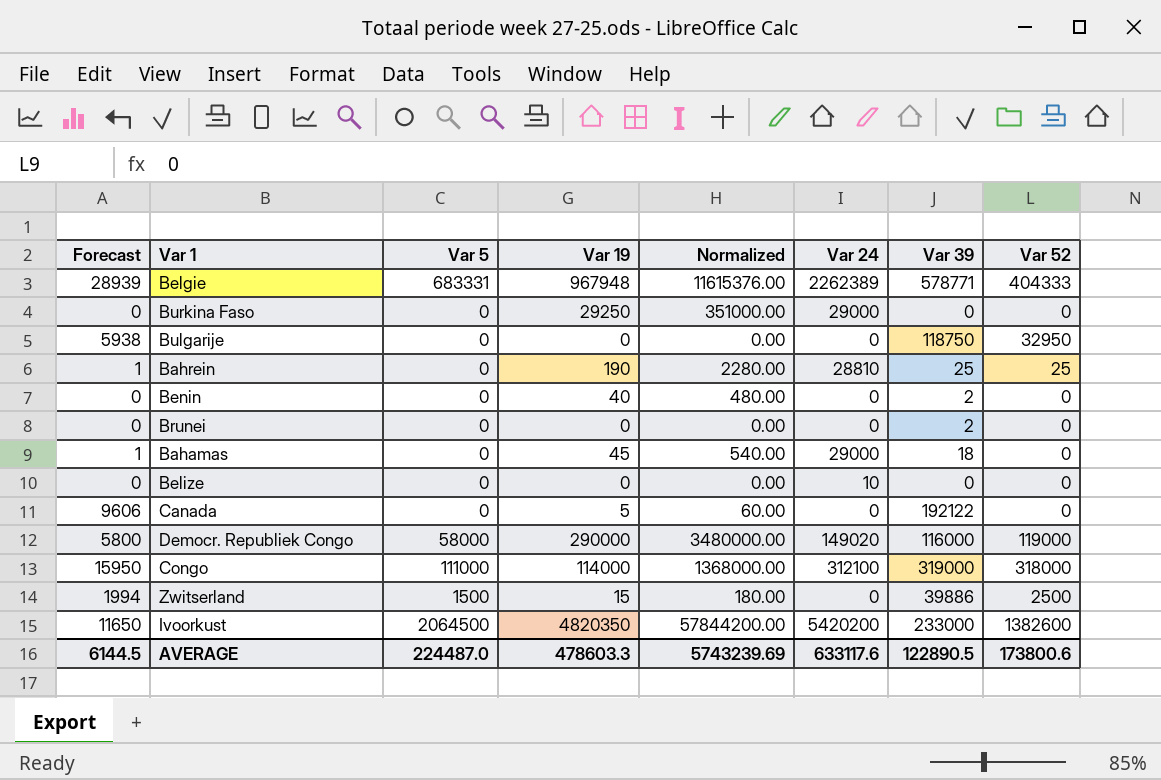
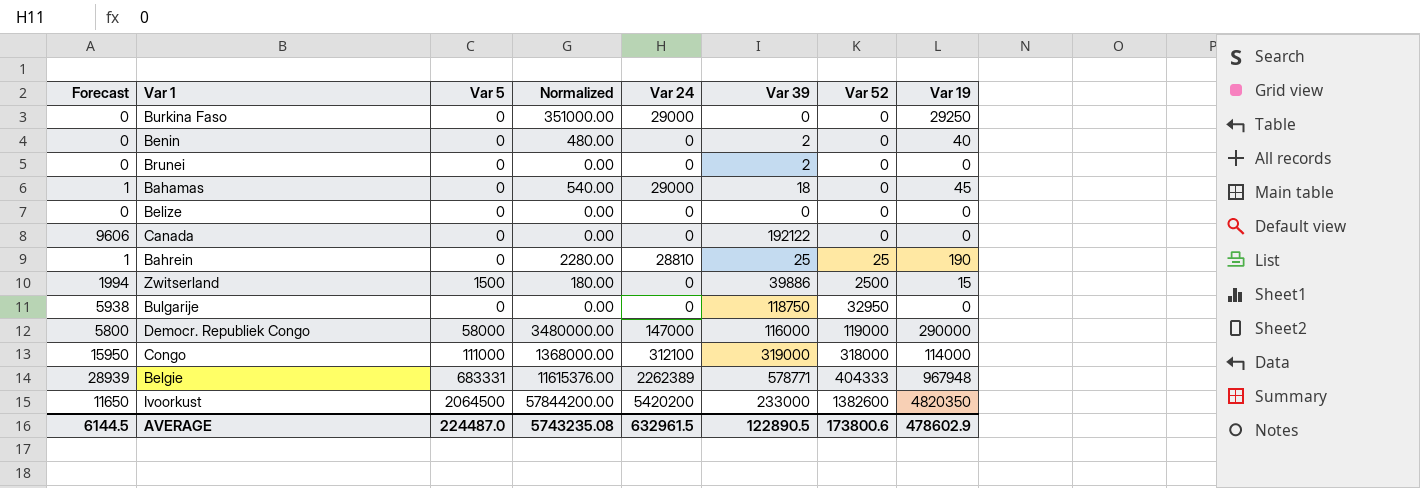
row order: none -> Var 52 ascending
column Var 19 | position: 4 -> 8
Belize | Var 24: 10 -> 0
Canada | Normalized: 60.00 -> 0.00
Canada | Var 19: 5 -> 0
Democr. Republiek Congo | Var 24: 149020 -> 147000
AVERAGE | Normalized: 5743239.69 -> 5743235.08
AVERAGE | Var 24: 633117.6 -> 632961.5
AVERAGE | Var 19: 478603.3 -> 478602.9

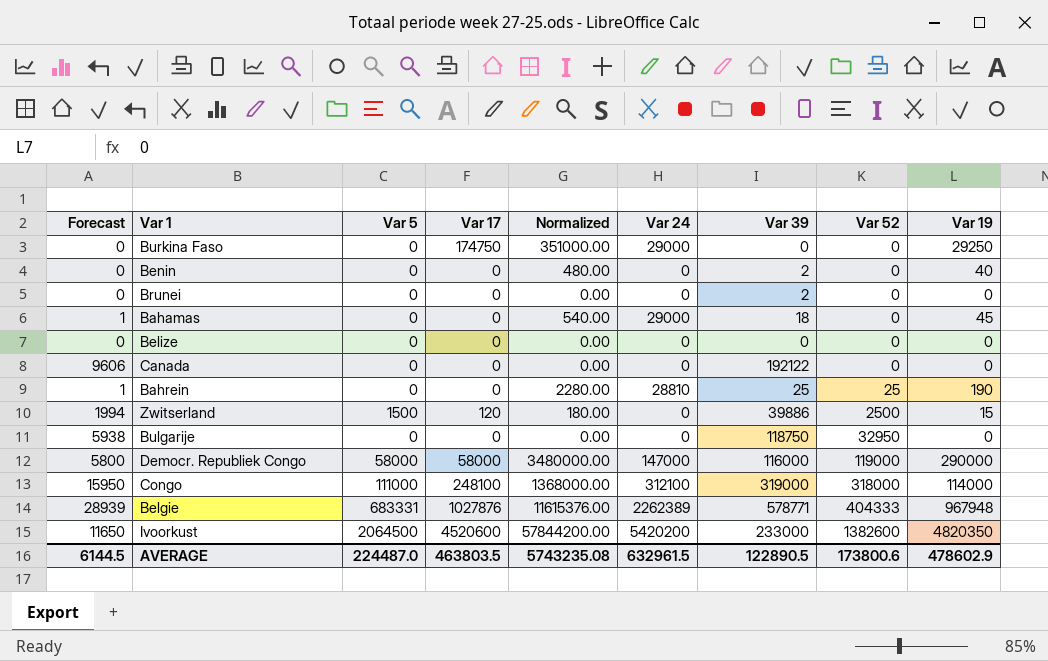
column Var 17 | position: none -> 4

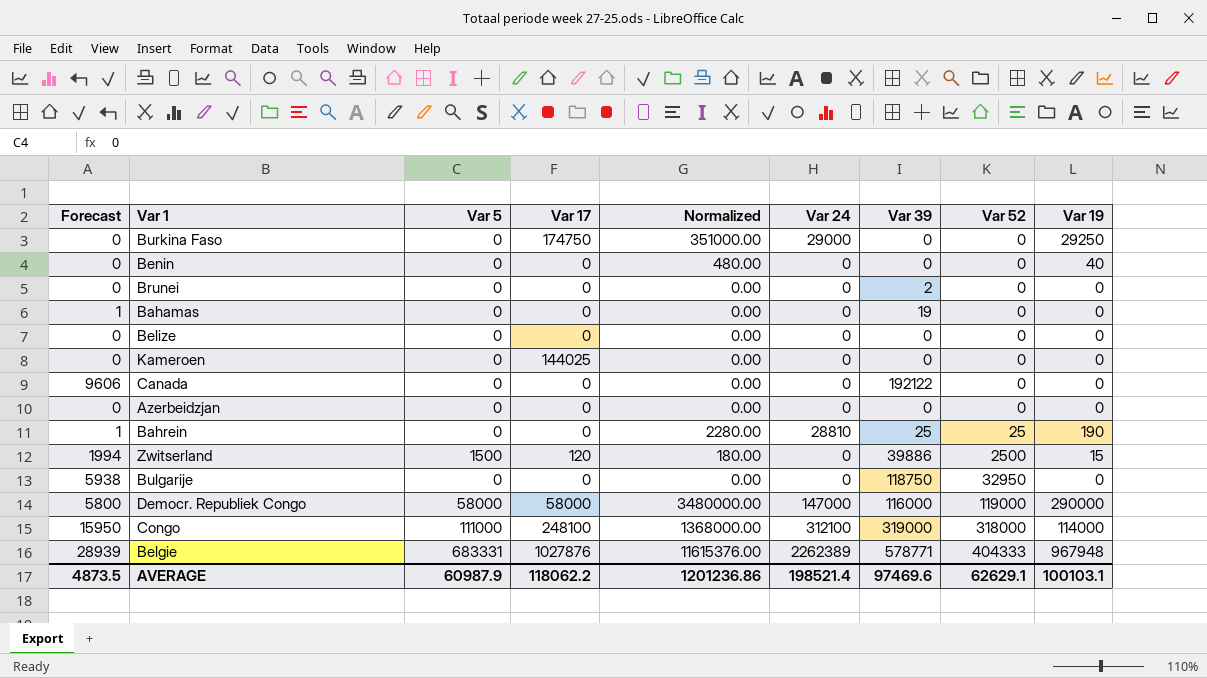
row Ivoorkust: 11650 | 2064500 | 4520600 | 57844200.00 | 5420200 | 233000 | 1382600 | 4820350 -> none
Benin | Var 39: 2 -> 0
Bahamas | Normalized: 540.00 -> 0.00
Bahamas | Var 24: 29000 -> 0
Bahamas | Var 39: 18 -> 19
Bahamas | Var 19: 45 -> 0
row Kameroen: none -> 0 | 0 | 144025 | 0.00 | 0 | 0 | 0 | 0
row Azerbeidzjan: none -> 0 | 0 | 0 | 0.00 | 0 | 0 | 0 | 0
AVERAGE | Forecast: 6144.5 -> 4873.5
AVERAGE | Var 5: 224487.0 -> 60987.9
AVERAGE | Var 17: 463803.5 -> 118062.2
AVERAGE | Normalized: 5743235.08 -> 1201236.86
AVERAGE | Var 24: 632961.5 -> 198521.4
AVERAGE | Var 39: 122890.5 -> 97469.6
AVERAGE | Var 52: 173800.6 -> 62629.1
AVERAGE | Var 19: 478602.9 -> 100103.1

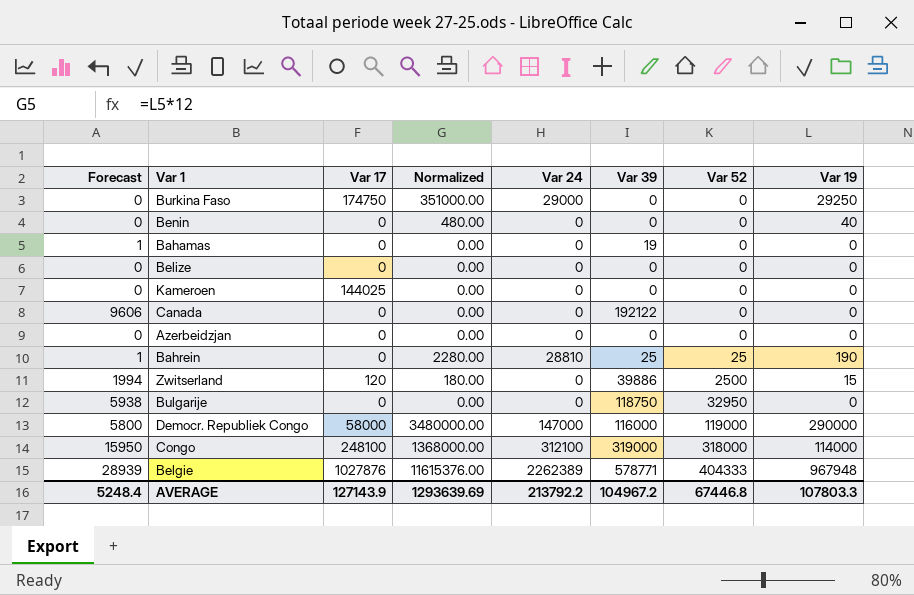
column Var 5 | position: 3 -> none
row Brunei: 0 | 0 | 0 | 0.00 | 0 | 2 | 0 | 0 -> none
AVERAGE | Forecast: 4873.5 -> 5248.4
AVERAGE | Var 17: 118062.2 -> 127143.9
AVERAGE | Normalized: 1201236.86 -> 1293639.69
AVERAGE | Var 24: 198521.4 -> 213792.2
AVERAGE | Var 39: 97469.6 -> 104967.2
AVERAGE | Var 52: 62629.1 -> 67446.8
AVERAGE | Var 19: 100103.1 -> 107803.3

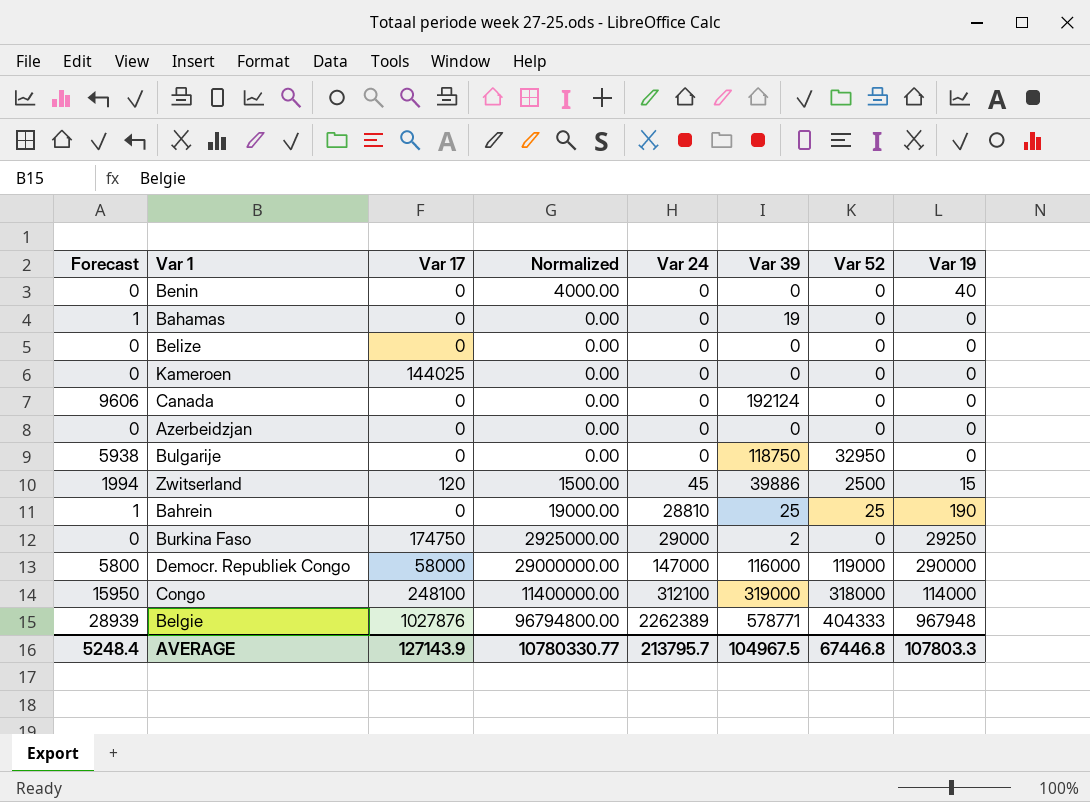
row order: Var 52 ascending -> Var 24 ascending
column Normalized | formula: [Var 19] * 12 -> [Var 19] * 100
Canada | Var 39: 192122 -> 192124
Zwitserland | Var 24: 0 -> 45
Burkina Faso | Var 39: 0 -> 2
AVERAGE | Normalized: 1293639.69 -> 10780330.77
AVERAGE | Var 24: 213792.2 -> 213795.7
AVERAGE | Var 39: 104967.2 -> 104967.5

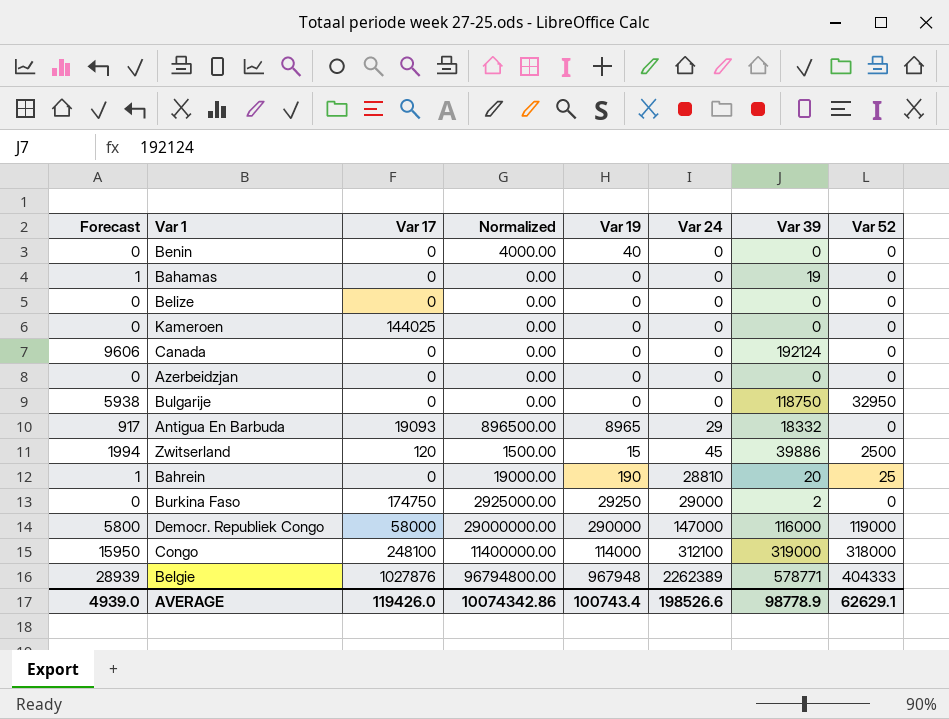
column Var 19 | position: 8 -> 5
row Antigua En Barbuda: none -> 917 | 19093 | 896500.00 | 8965 | 29 | 18332 | 0
Bahrein | Var 39: 25 -> 20
AVERAGE | Forecast: 5248.4 -> 4939.0
AVERAGE | Var 17: 127143.9 -> 119426.0
AVERAGE | Normalized: 10780330.77 -> 10074342.86
AVERAGE | Var 19: 107803.3 -> 100743.4
AVERAGE | Var 24: 213795.7 -> 198526.6
AVERAGE | Var 39: 104967.5 -> 98778.9
AVERAGE | Var 52: 67446.8 -> 62629.1

